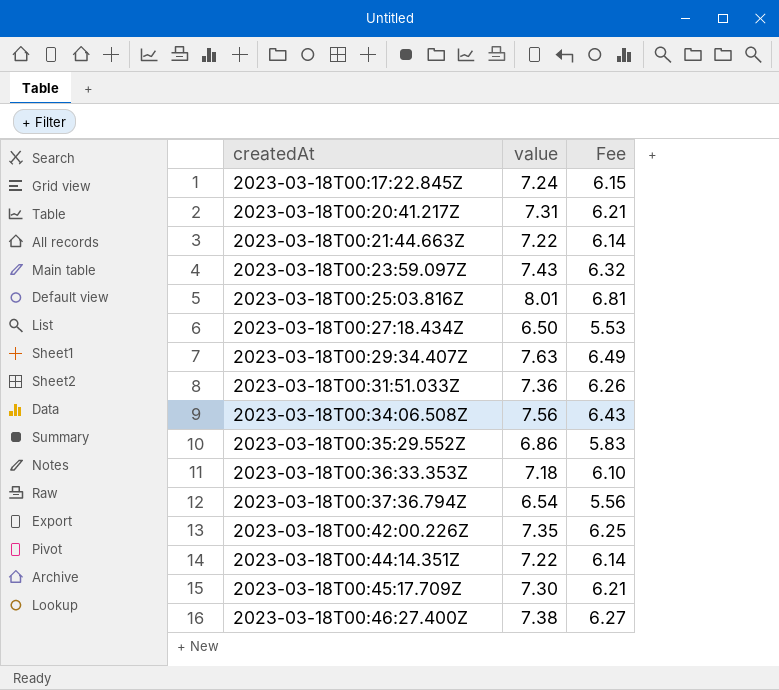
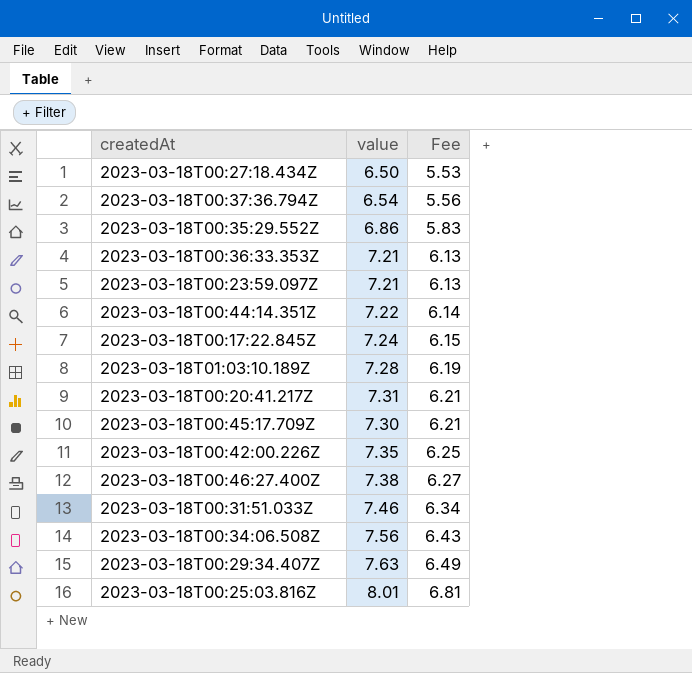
row order: createdAt ascending -> Fee ascending
row 2023-03-18T00:21:44.663Z: 7.22 | 6.14 -> none
2023-03-18T00:36:33.353Z | value: 7.18 -> 7.21
2023-03-18T00:36:33.353Z | Fee: 6.10 -> 6.13
2023-03-18T00:23:59.097Z | value: 7.43 -> 7.21
2023-03-18T00:23:59.097Z | Fee: 6.32 -> 6.13
row 2023-03-18T01:03:10.189Z: none -> 7.28 | 6.19
2023-03-18T00:31:51.033Z | value: 7.36 -> 7.46
2023-03-18T00:31:51.033Z | Fee: 6.26 -> 6.34

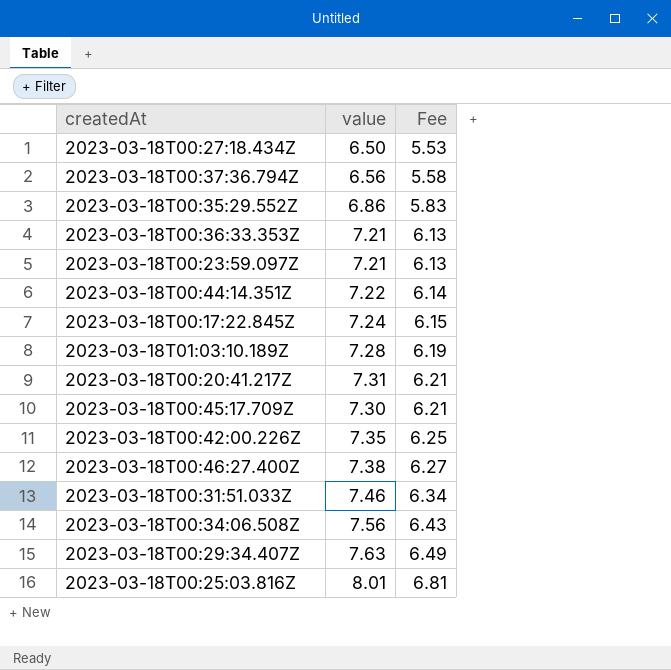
2023-03-18T00:37:36.794Z | value: 6.54 -> 6.56
2023-03-18T00:37:36.794Z | Fee: 5.56 -> 5.58

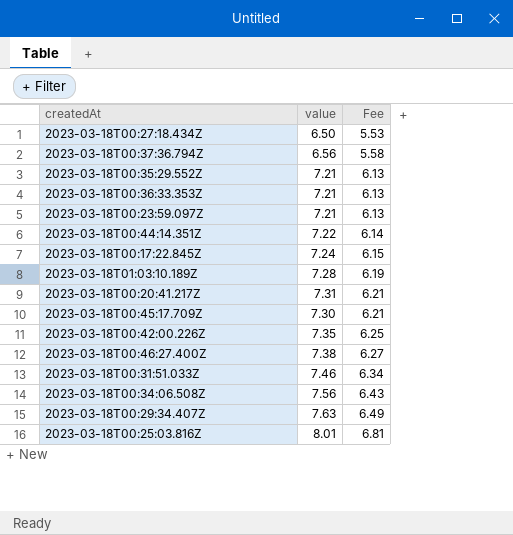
2023-03-18T00:35:29.552Z | value: 6.86 -> 7.21
2023-03-18T00:35:29.552Z | Fee: 5.83 -> 6.13

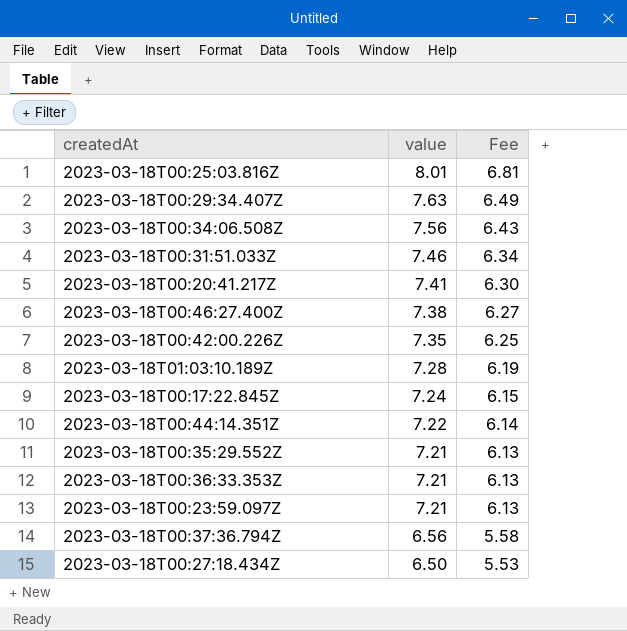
row order: Fee ascending -> value descending
row 2023-03-18T00:45:17.709Z: 7.30 | 6.21 -> none
2023-03-18T00:20:41.217Z | value: 7.31 -> 7.41
2023-03-18T00:20:41.217Z | Fee: 6.21 -> 6.30

